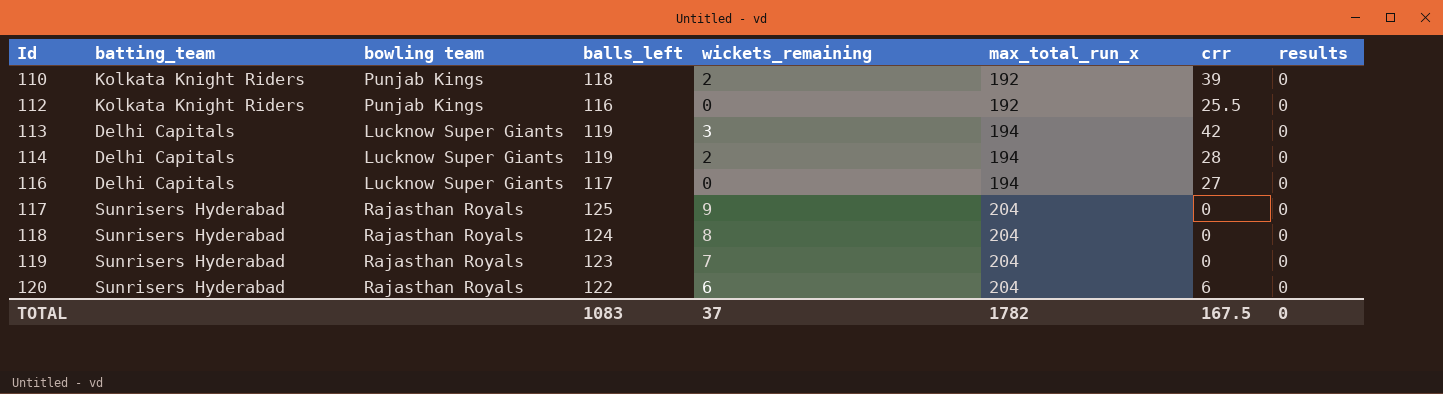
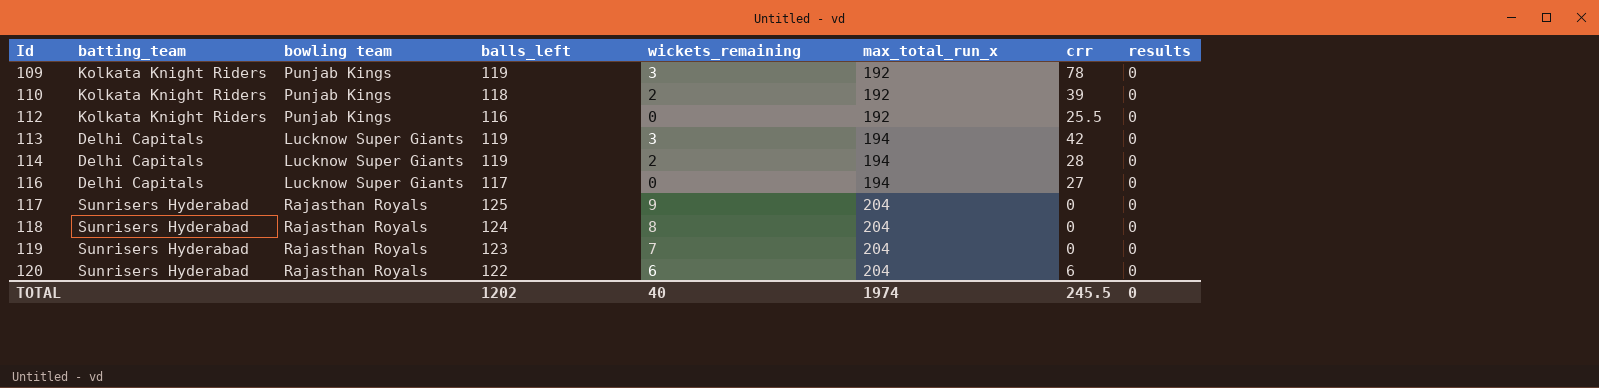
row 109: none -> Kolkata Knight Riders | Punjab Kings | 119 | 3 | 192 | 78 | 0
TOTAL | balls_left: 1083 -> 1202
TOTAL | wickets_remaining: 37 -> 40
TOTAL | max_total_run_x: 1782 -> 1974
TOTAL | crr: 167.5 -> 245.5

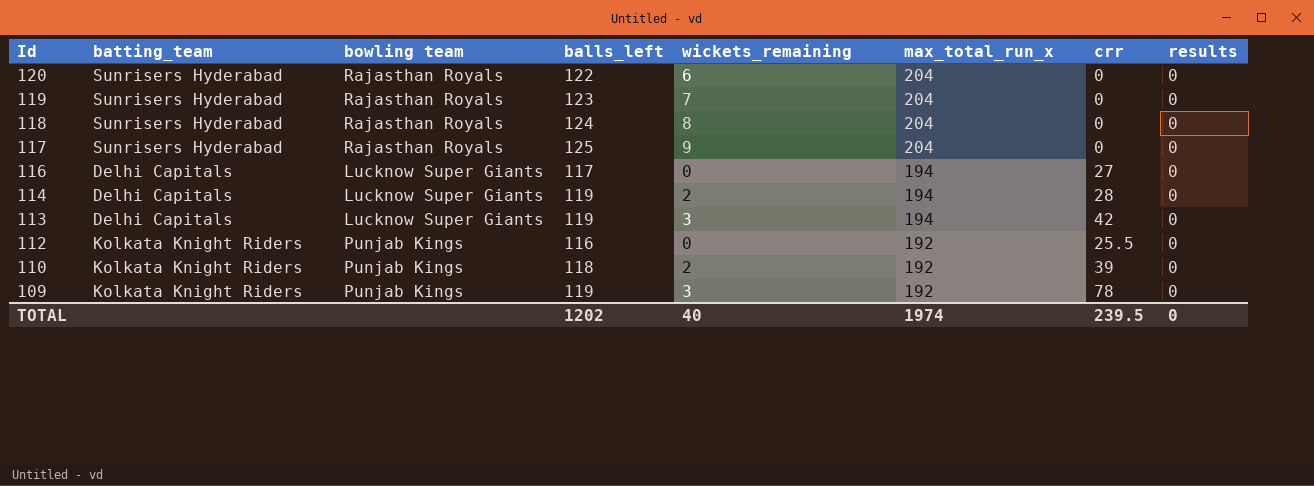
row order: Id ascending -> Id descending
120 | crr: 6 -> 0
TOTAL | crr: 245.5 -> 239.5

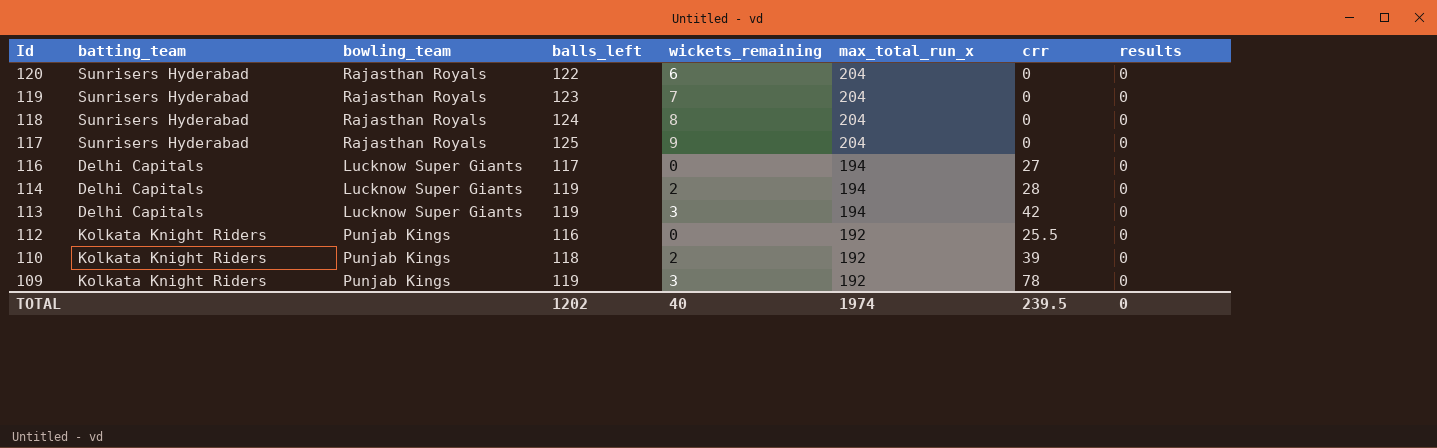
column name: bowling team -> bowling_team

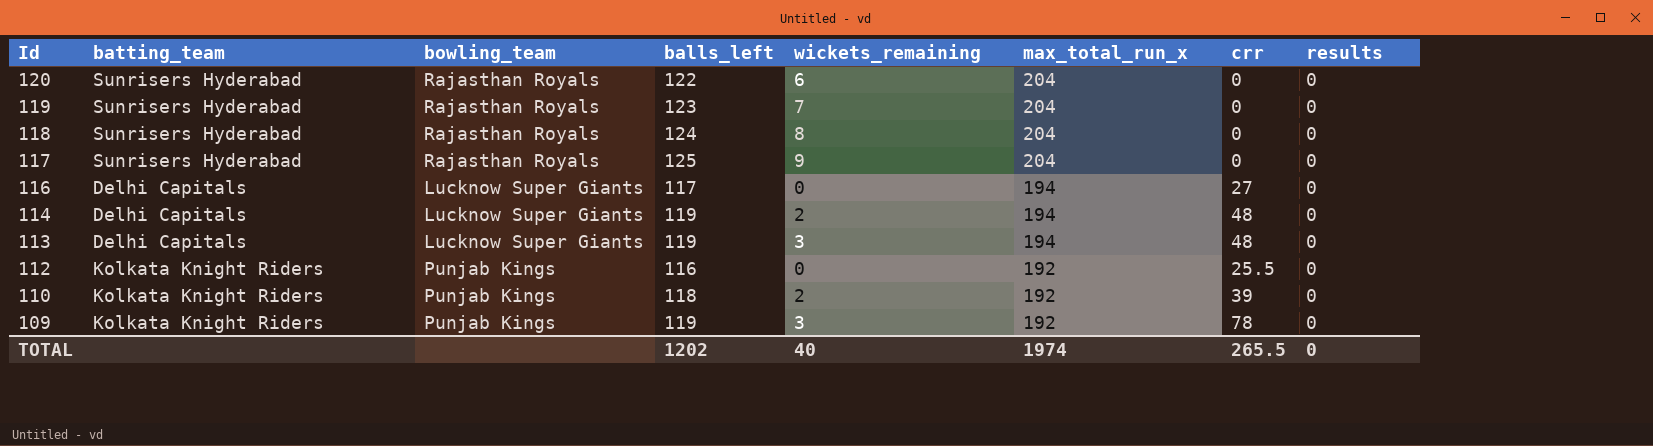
114 | crr: 28 -> 48
113 | crr: 42 -> 48
TOTAL | crr: 239.5 -> 265.5

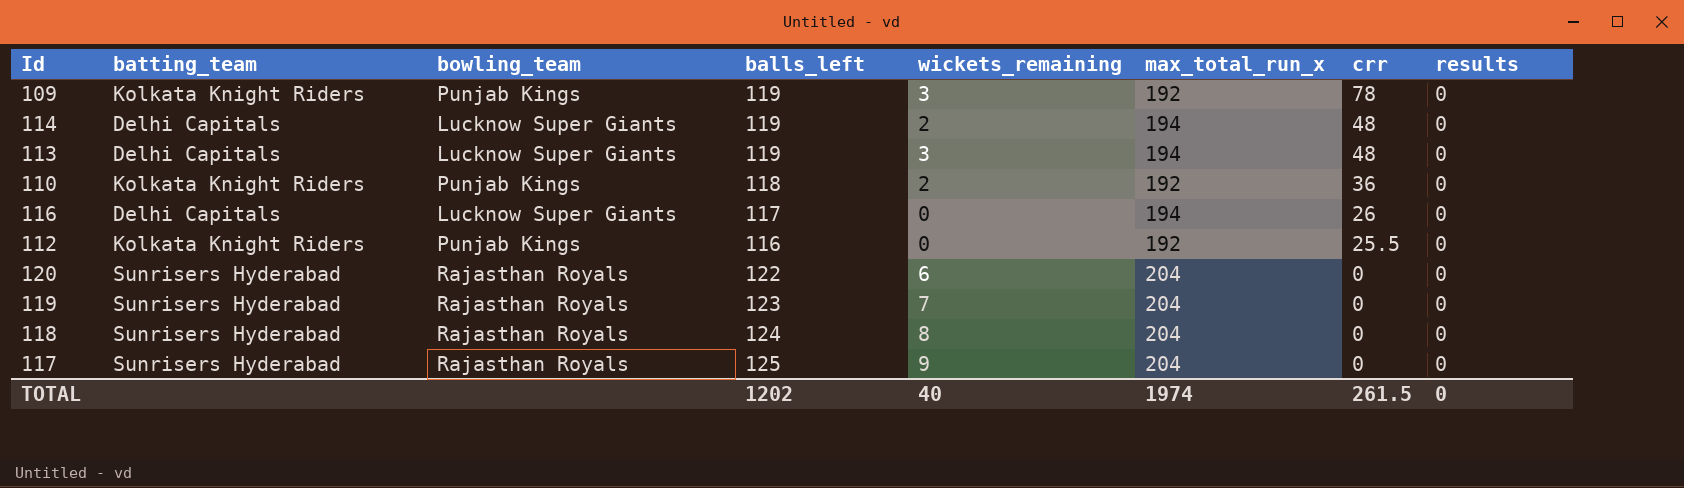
row order: Id descending -> crr descending
110 | crr: 39 -> 36
116 | crr: 27 -> 26
TOTAL | crr: 265.5 -> 261.5

